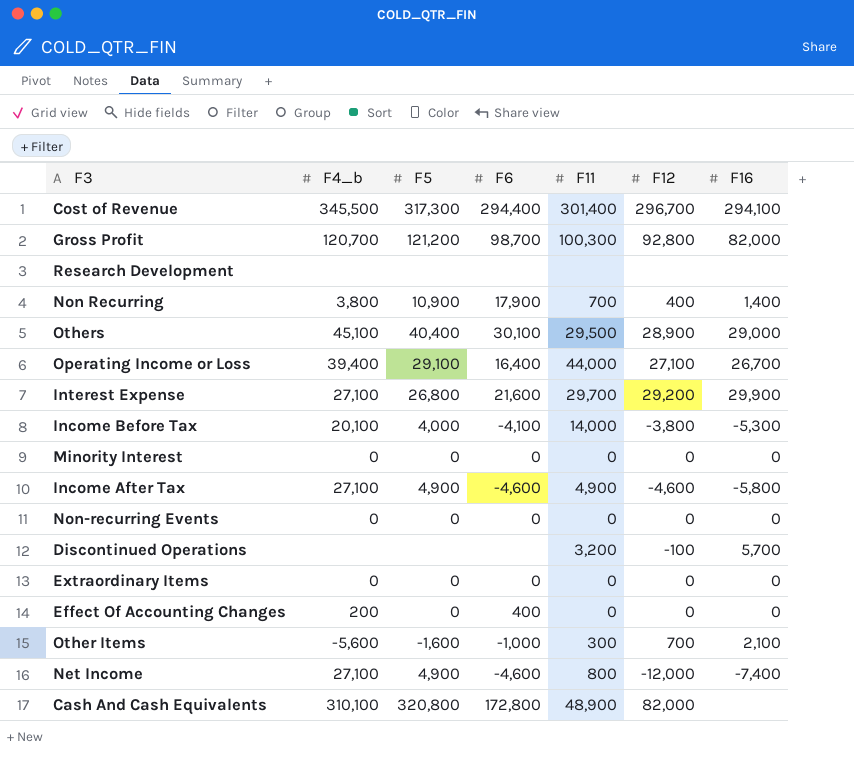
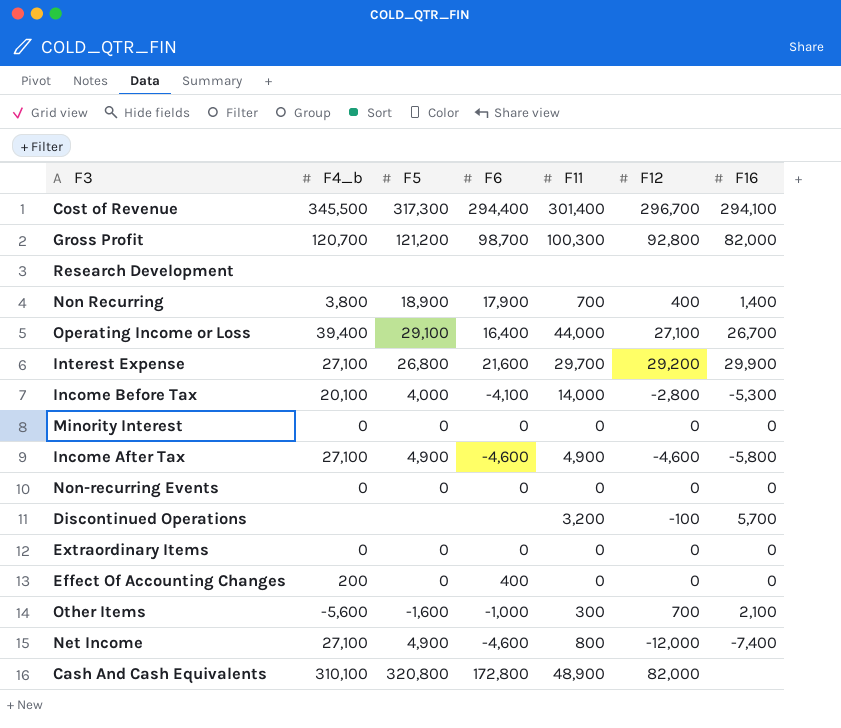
row Others: 45,100 | 40,400 | 30,100 | 29,500 | 28,900 | 29,000 -> none
Non Recurring | F5: 10,900 -> 18,900
Income Before Tax | F12: -3,800 -> -2,800

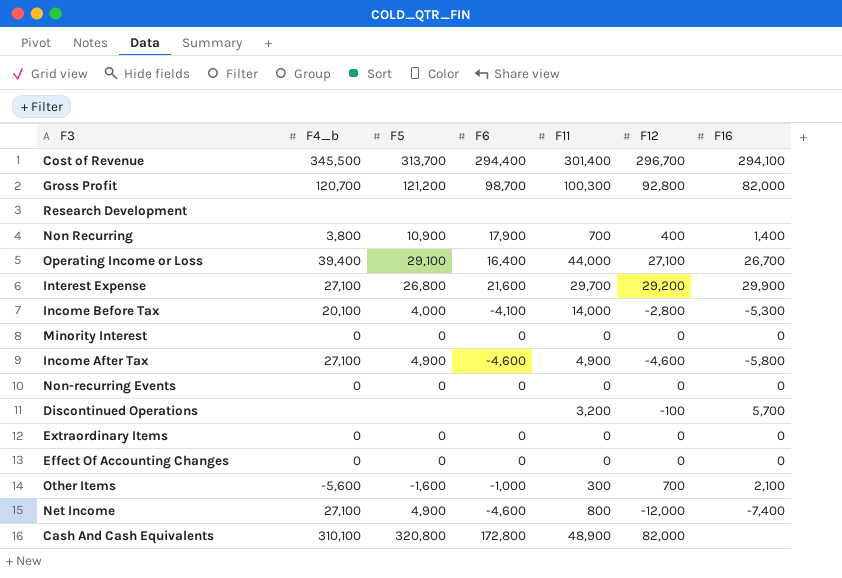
Cost of Revenue | F5: 317,300 -> 313,700
Non Recurring | F5: 18,900 -> 10,900
Effect Of Accounting Changes | F4_b: 200 -> 0
Effect Of Accounting Changes | F6: 400 -> 0

